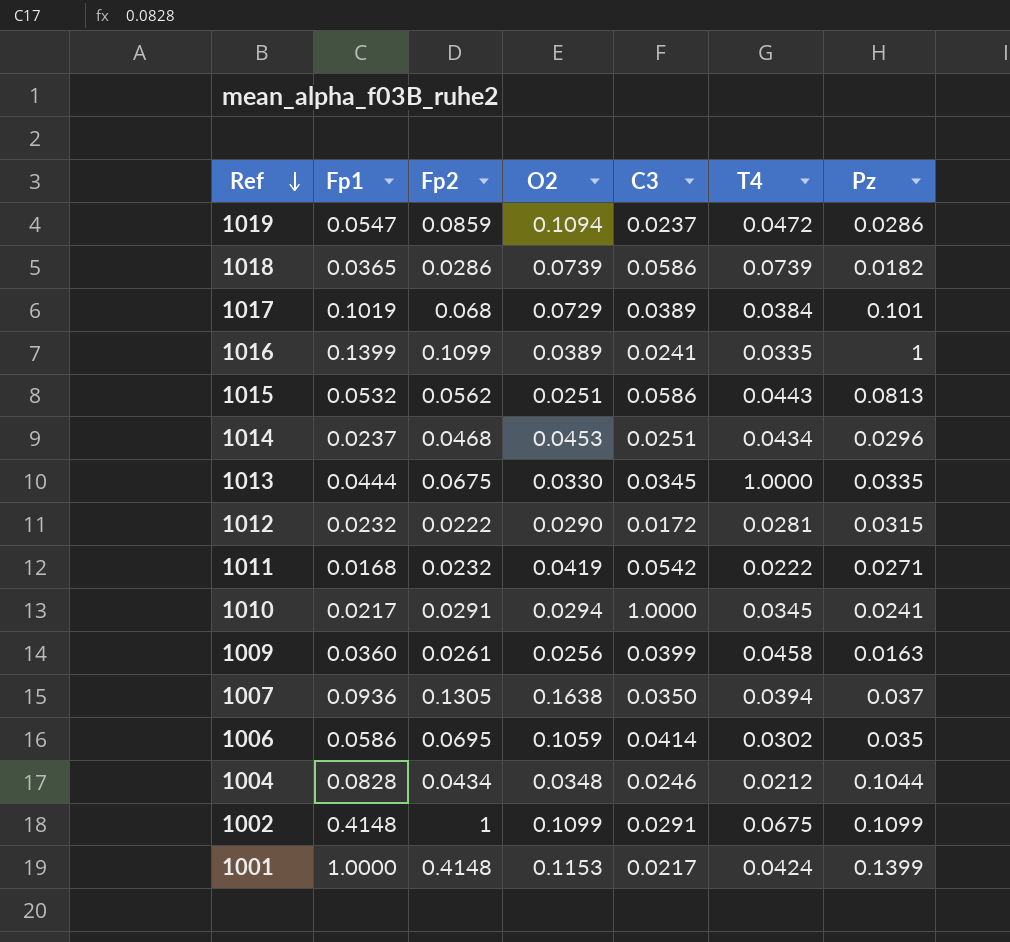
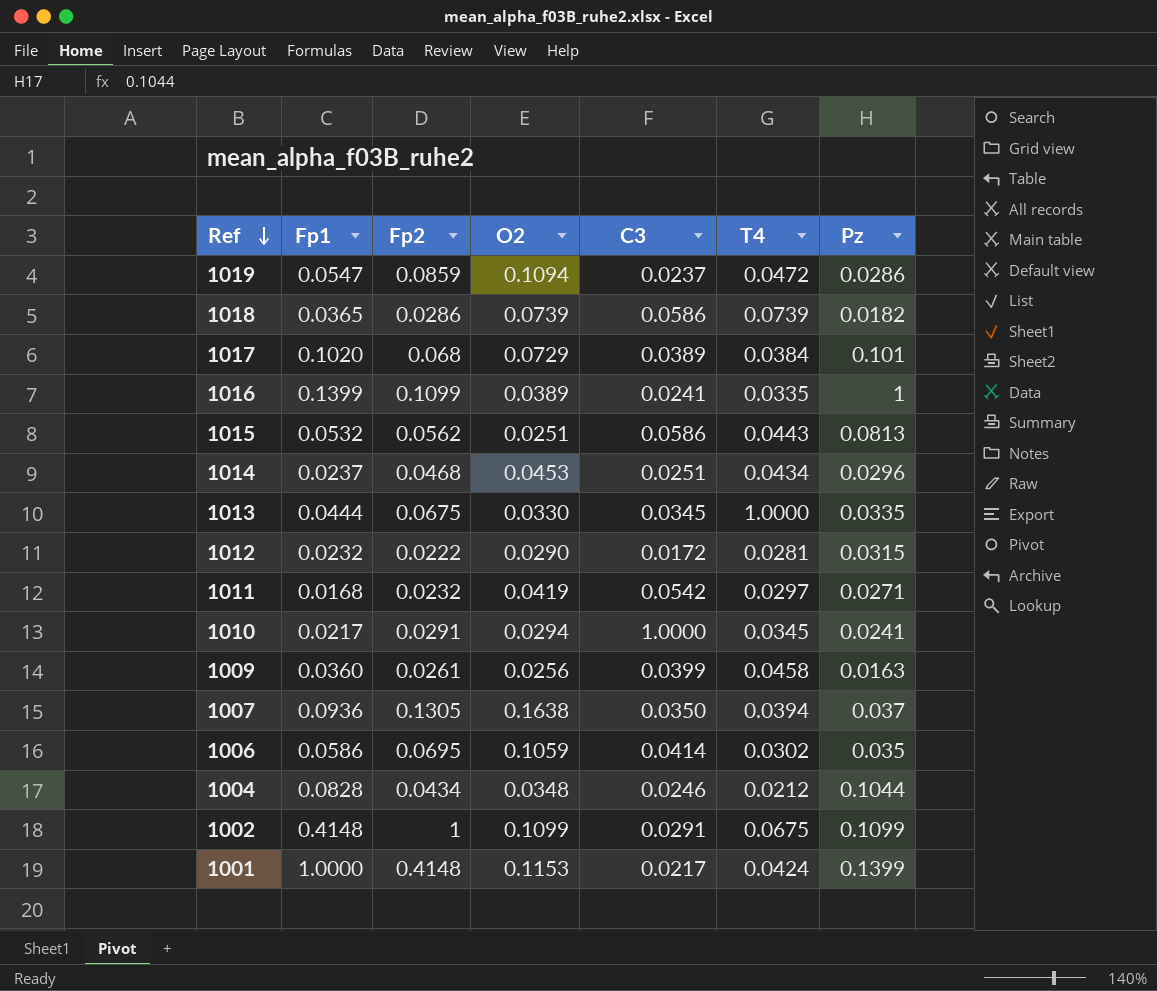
1017 | Fp1: 0.1019 -> 0.1020
1011 | T4: 0.0222 -> 0.0297

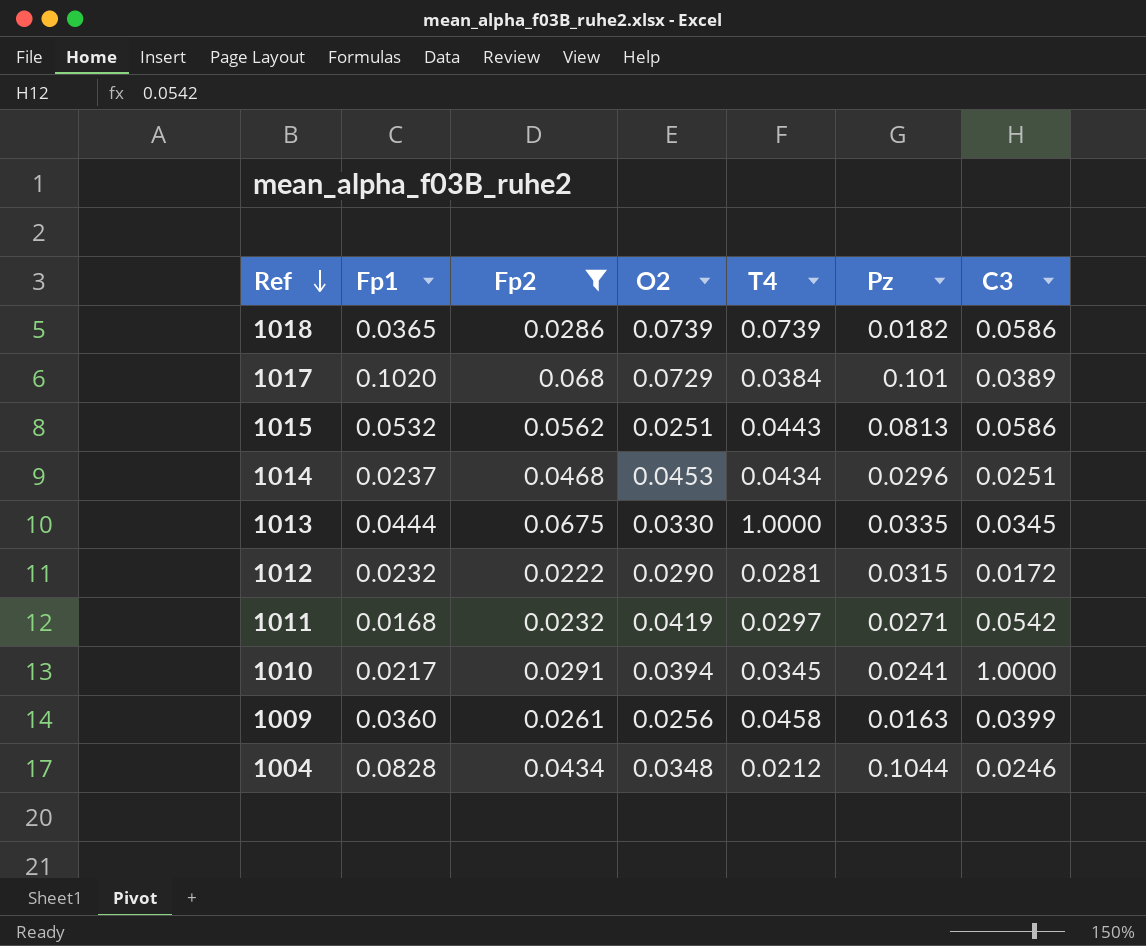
filter: none -> Fp2 <= 0.068
column C3 | position: 5 -> 7
1010 | O2: 0.0294 -> 0.0394

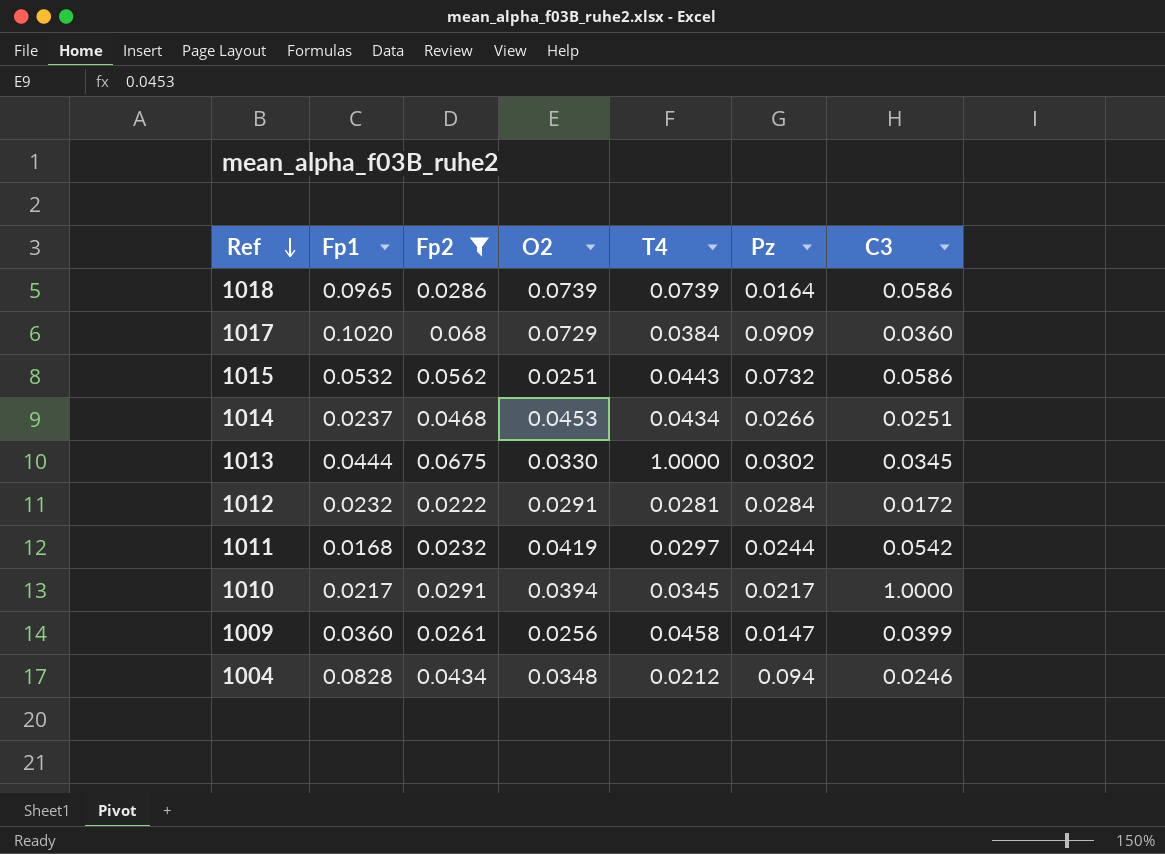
1018 | Fp1: 0.0365 -> 0.0965
1018 | Pz: 0.0182 -> 0.0164
1017 | Pz: 0.101 -> 0.0909
1017 | C3: 0.0389 -> 0.0360
1015 | Pz: 0.0813 -> 0.0732
1014 | Pz: 0.0296 -> 0.0266
1013 | Pz: 0.0335 -> 0.0302
1012 | O2: 0.0290 -> 0.0291
1012 | Pz: 0.0315 -> 0.0284
1011 | Pz: 0.0271 -> 0.0244
1010 | Pz: 0.0241 -> 0.0217
1009 | Pz: 0.0163 -> 0.0147
1004 | Pz: 0.1044 -> 0.094

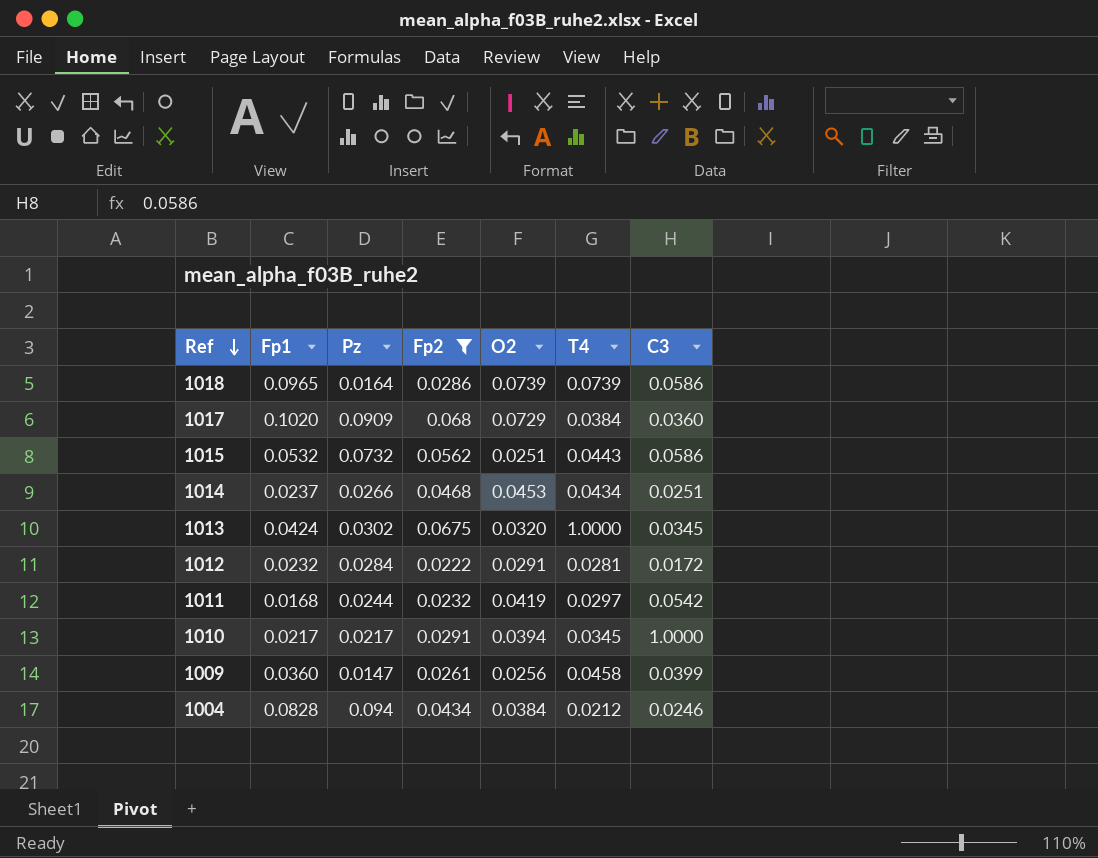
column Pz | position: 6 -> 3
1013 | Fp1: 0.0444 -> 0.0424
1013 | O2: 0.0330 -> 0.0320
1004 | O2: 0.0348 -> 0.0384

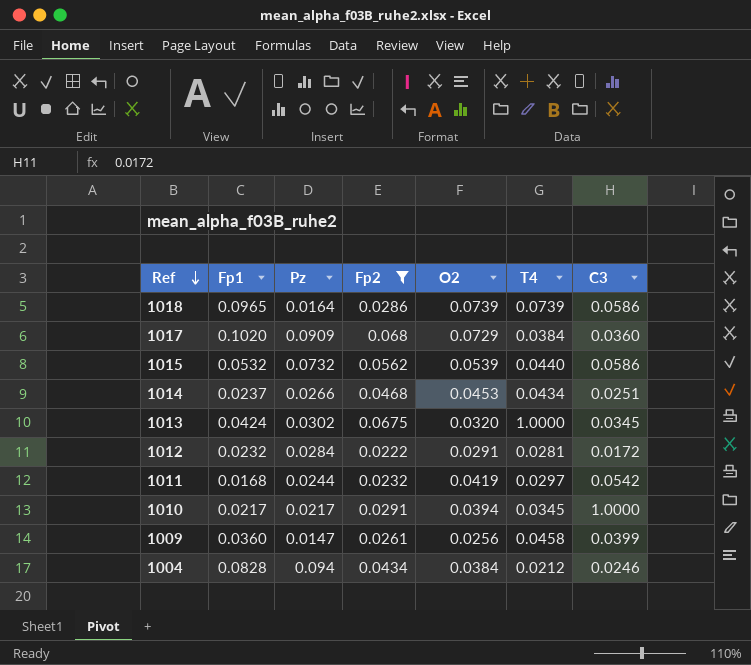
1015 | O2: 0.0251 -> 0.0539
1015 | T4: 0.0443 -> 0.0440

